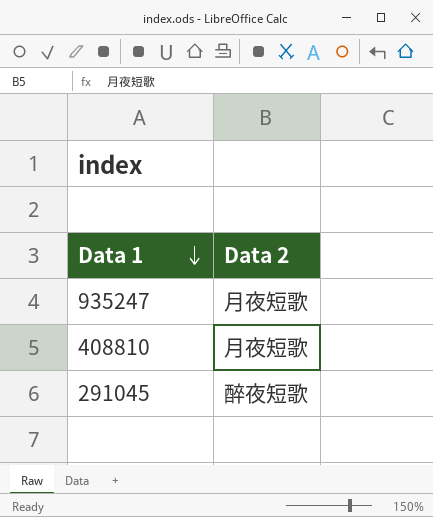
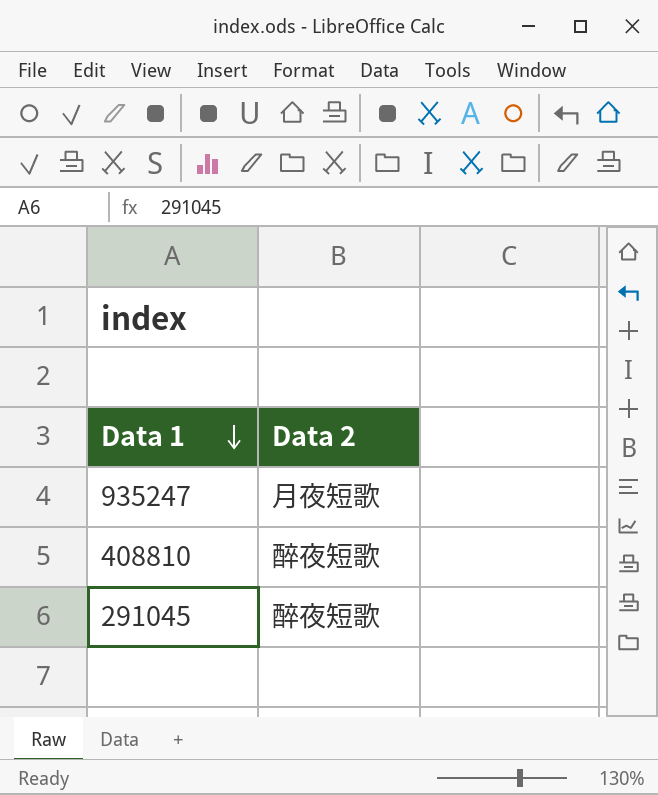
408810 | Data 2: 月夜短歌 -> 醉夜短歌

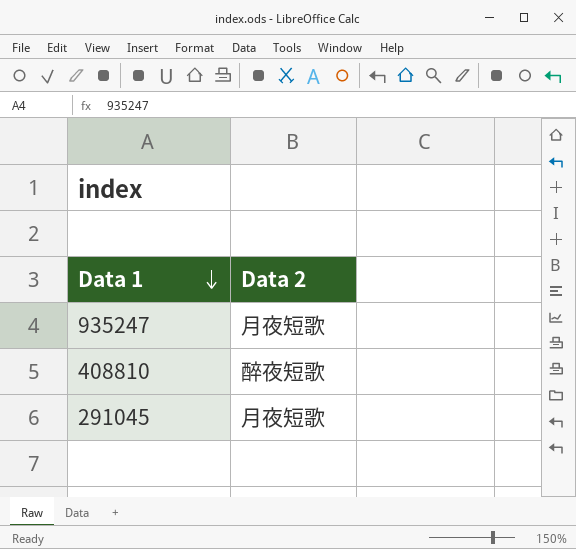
291045 | Data 2: 醉夜短歌 -> 月夜短歌

